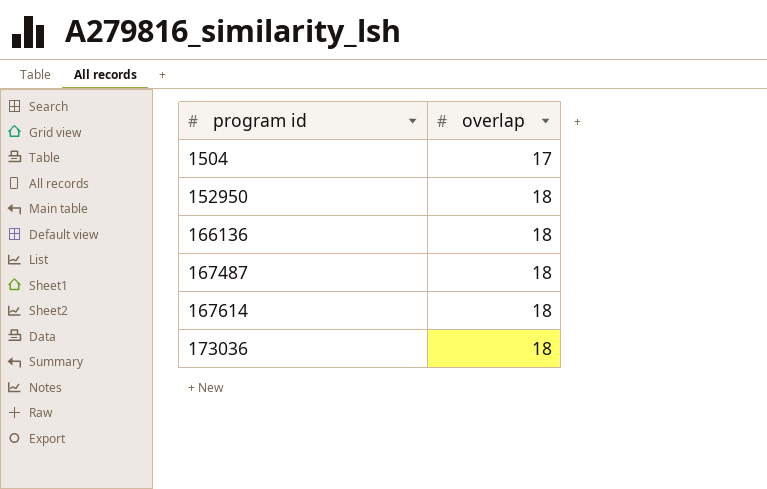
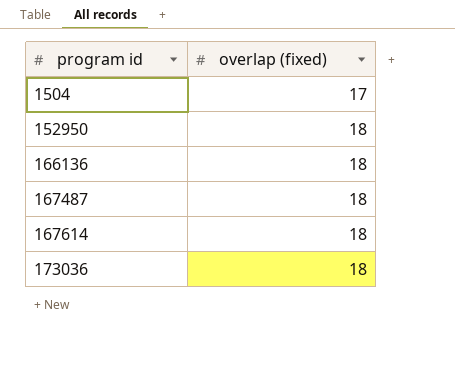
column name: overlap -> overlap (fixed)

